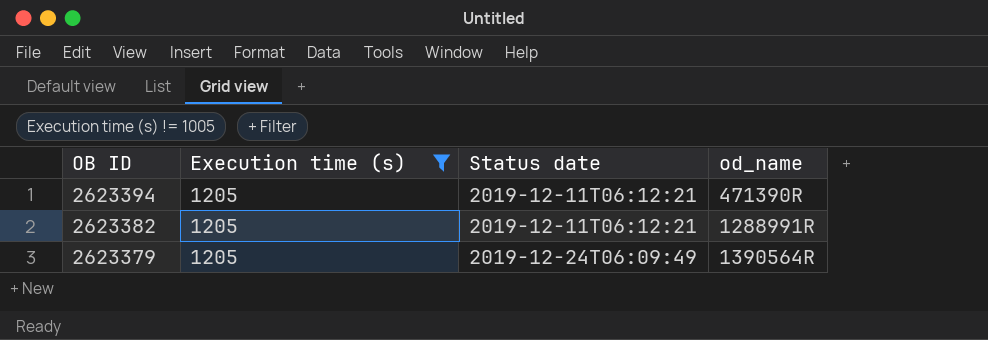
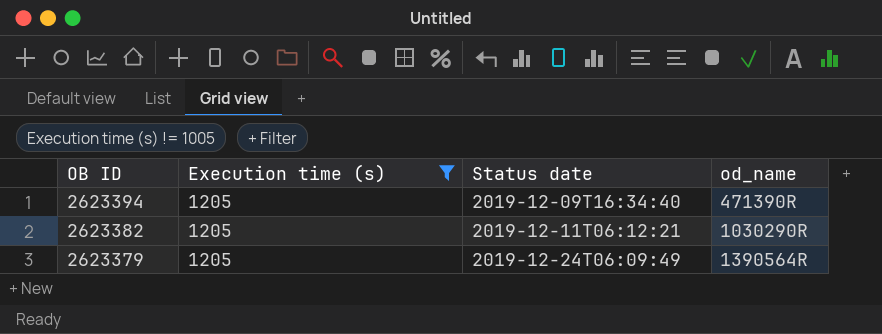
2623394 | Status date: 2019-12-11T06:12:21 -> 2019-12-09T16:34:40
2623382 | od_name: 1288991R -> 1030290R

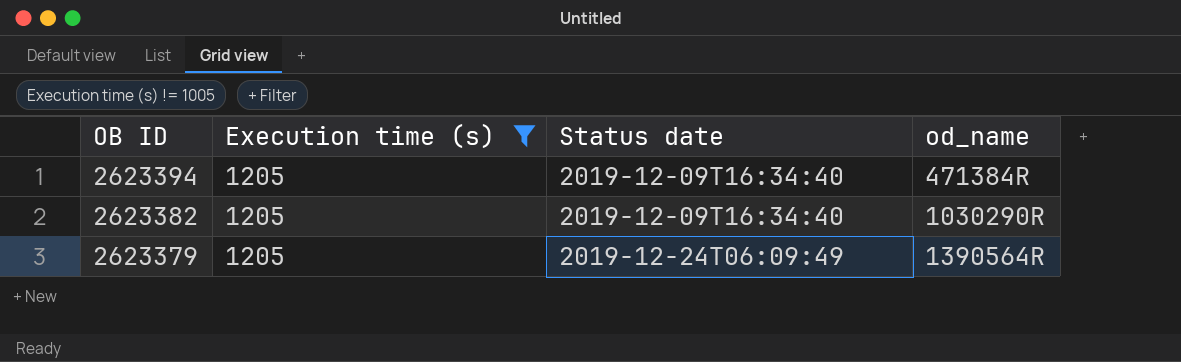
2623394 | od_name: 471390R -> 471384R
2623382 | Status date: 2019-12-11T06:12:21 -> 2019-12-09T16:34:40

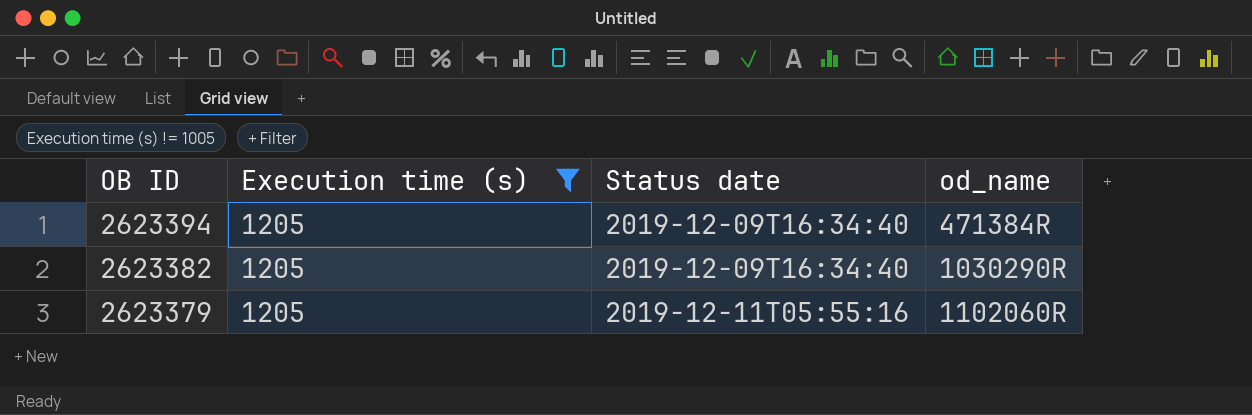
2623379 | Status date: 2019-12-24T06:09:49 -> 2019-12-11T05:55:16
2623379 | od_name: 1390564R -> 1102060R

